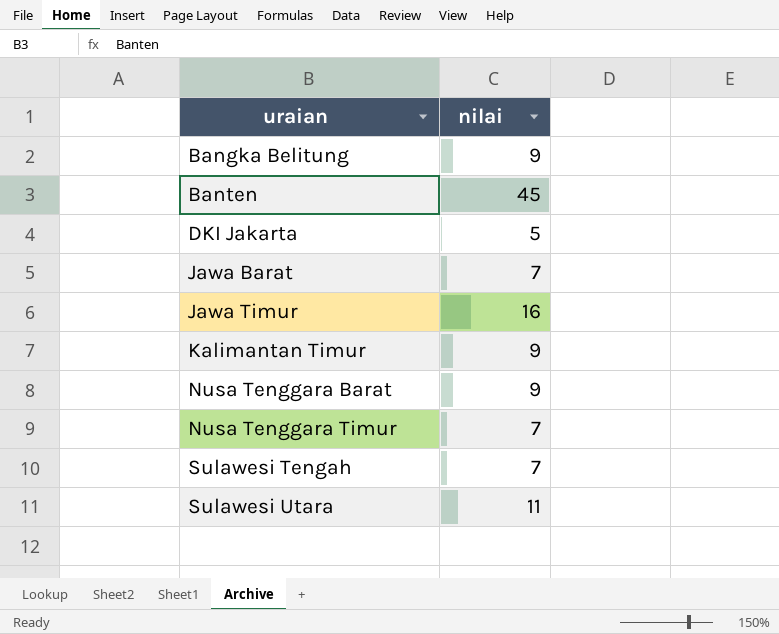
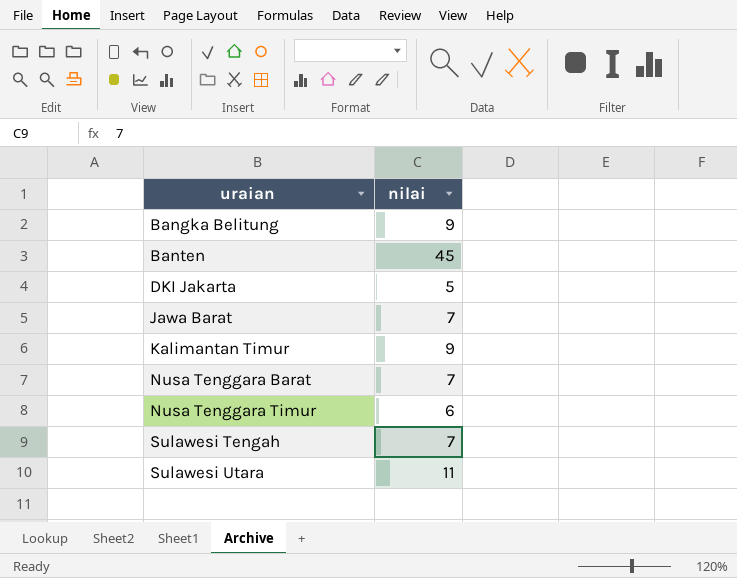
row Jawa Timur: 16 -> none
Nusa Tenggara Barat | nilai: 9 -> 7
Nusa Tenggara Timur | nilai: 7 -> 6

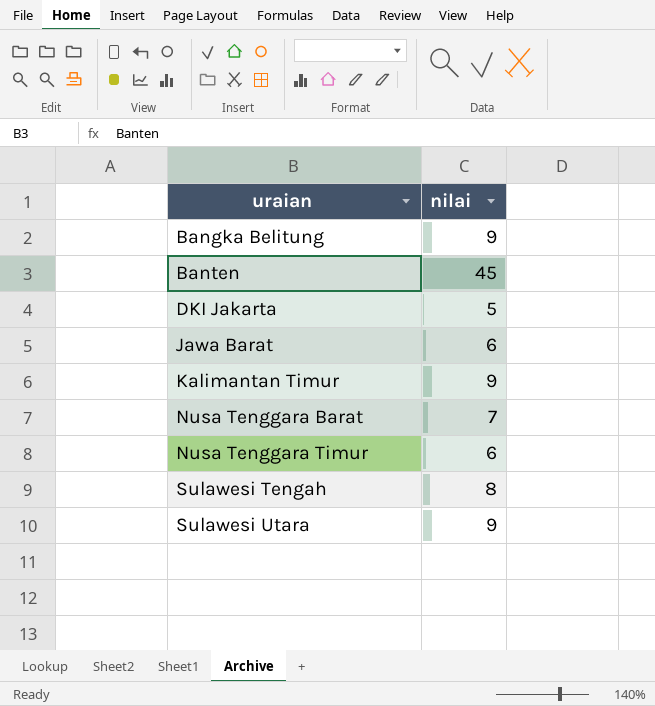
Jawa Barat | nilai: 7 -> 6
Sulawesi Tengah | nilai: 7 -> 8
Sulawesi Utara | nilai: 11 -> 9

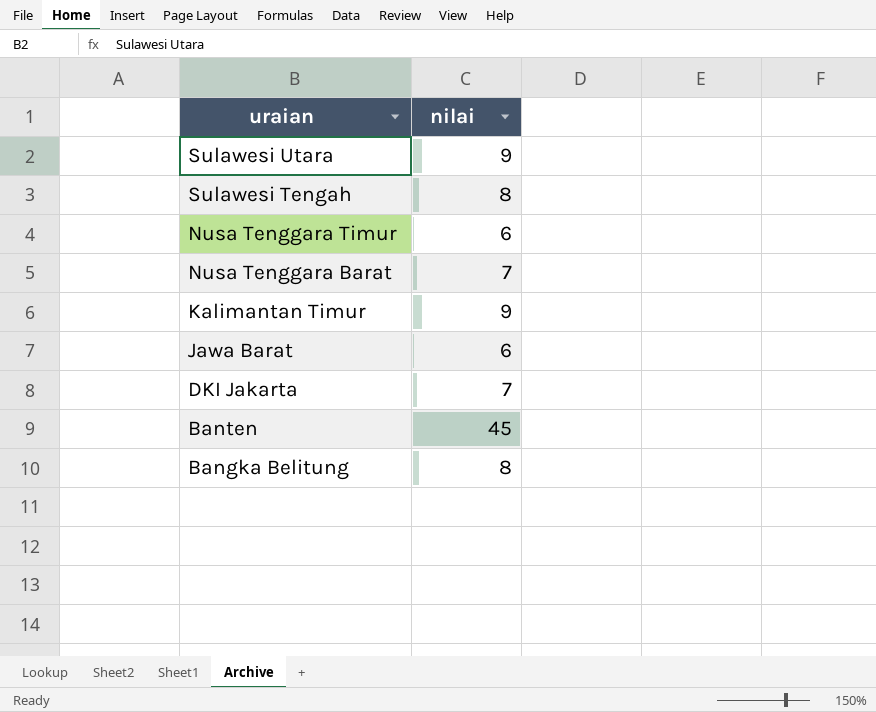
row order: uraian ascending -> uraian descending
DKI Jakarta | nilai: 5 -> 7
Bangka Belitung | nilai: 9 -> 8

